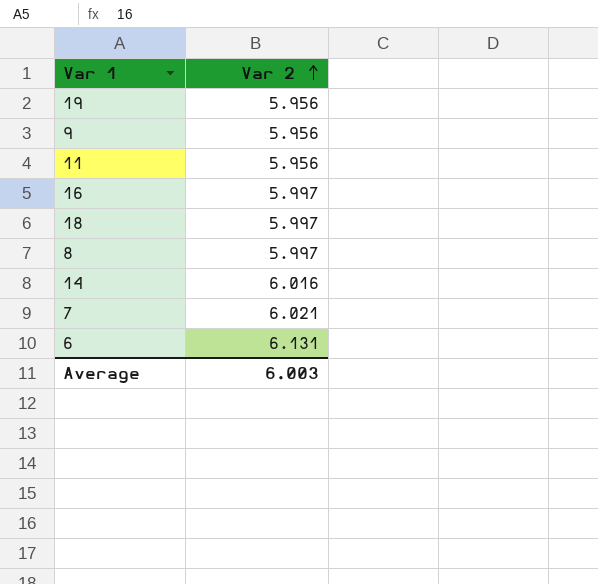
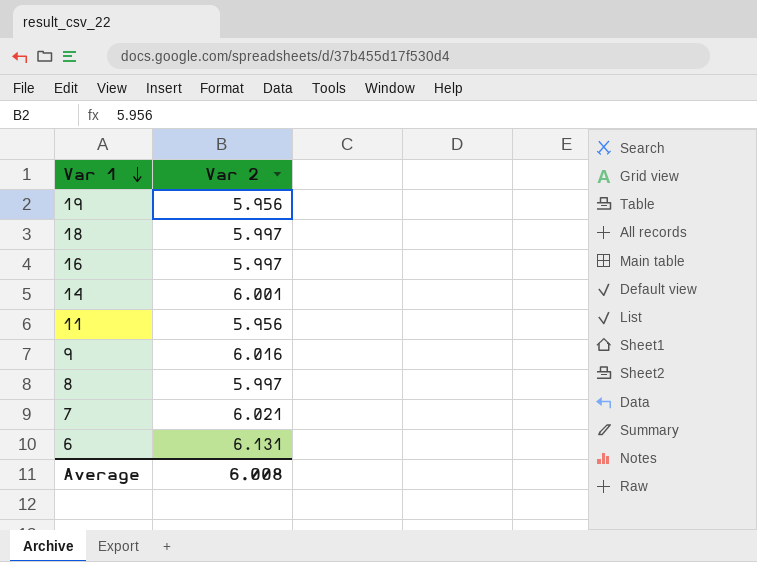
row order: Var 2 ascending -> Var 1 descending
14 | Var 2: 6.016 -> 6.001
9 | Var 2: 5.956 -> 6.016
Average | Var 2: 6.003 -> 6.008

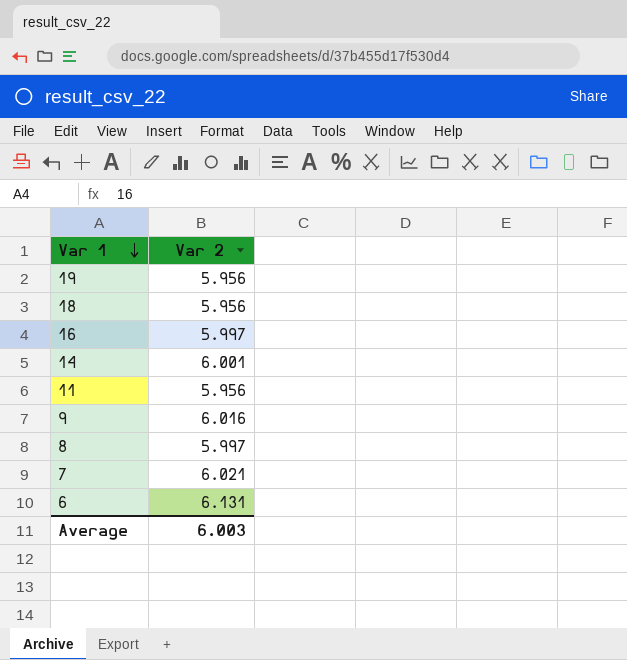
18 | Var 2: 5.997 -> 5.956
Average | Var 2: 6.008 -> 6.003

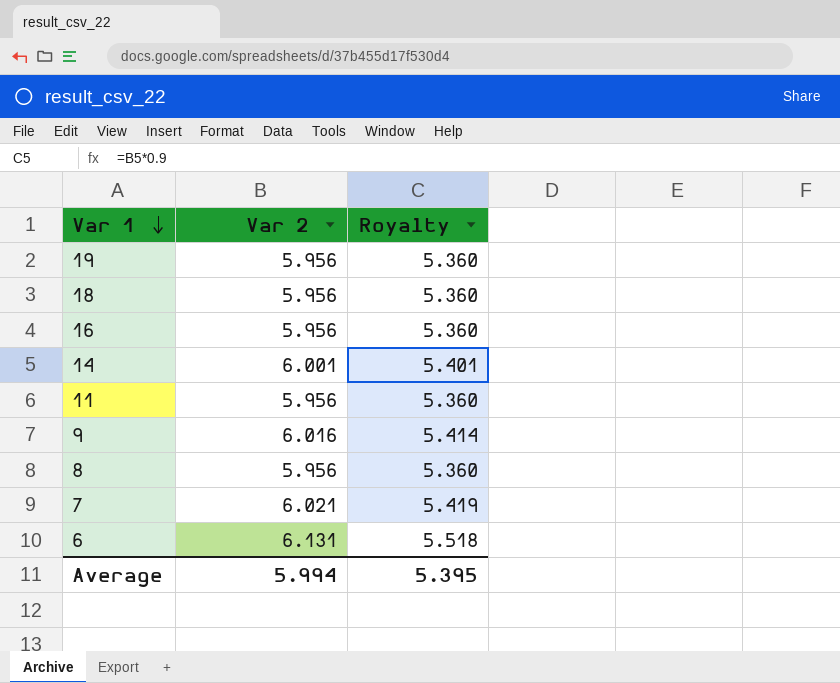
column Royalty | formula: none -> [Var 2] * 0.9
16 | Var 2: 5.997 -> 5.956
8 | Var 2: 5.997 -> 5.956
Average | Var 2: 6.003 -> 5.994

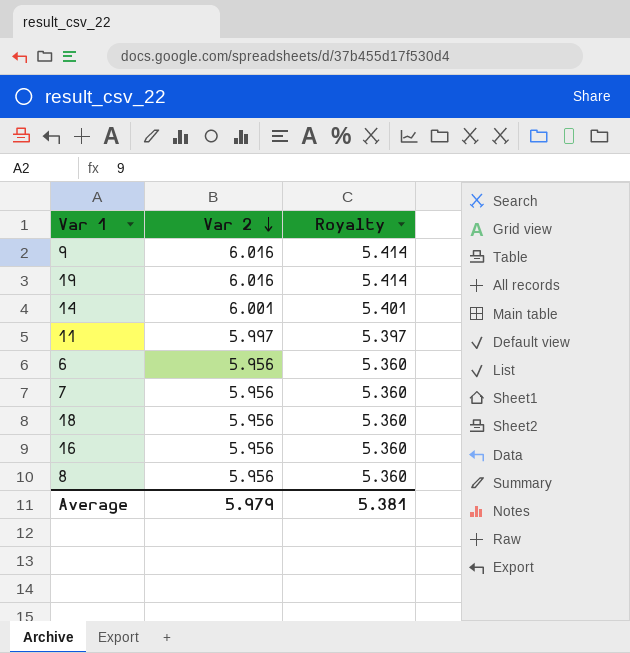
row order: Var 1 descending -> Var 2 descending
19 | Var 2: 5.956 -> 6.016
19 | Royalty: 5.360 -> 5.414
11 | Var 2: 5.956 -> 5.997
11 | Royalty: 5.360 -> 5.397
6 | Var 2: 6.131 -> 5.956
6 | Royalty: 5.518 -> 5.360
7 | Var 2: 6.021 -> 5.956
7 | Royalty: 5.419 -> 5.360
Average | Var 2: 5.994 -> 5.979
Average | Royalty: 5.395 -> 5.381

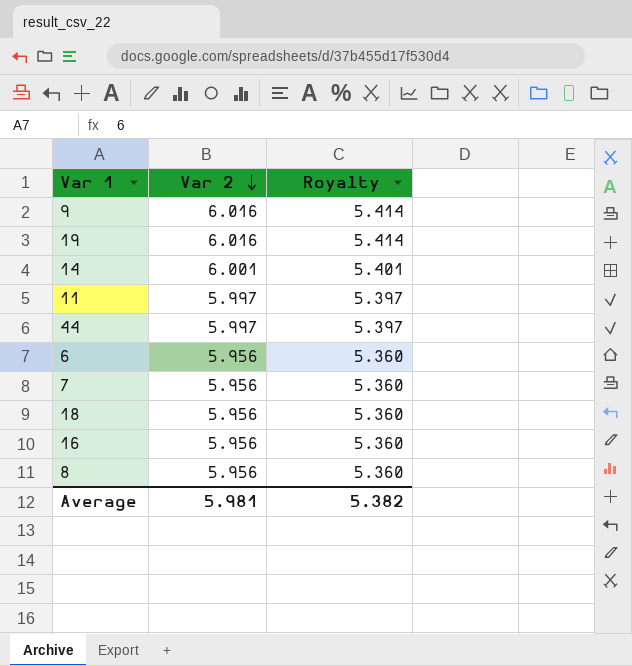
row 44: none -> 5.997 | 5.397
Average | Var 2: 5.979 -> 5.981
Average | Royalty: 5.381 -> 5.382

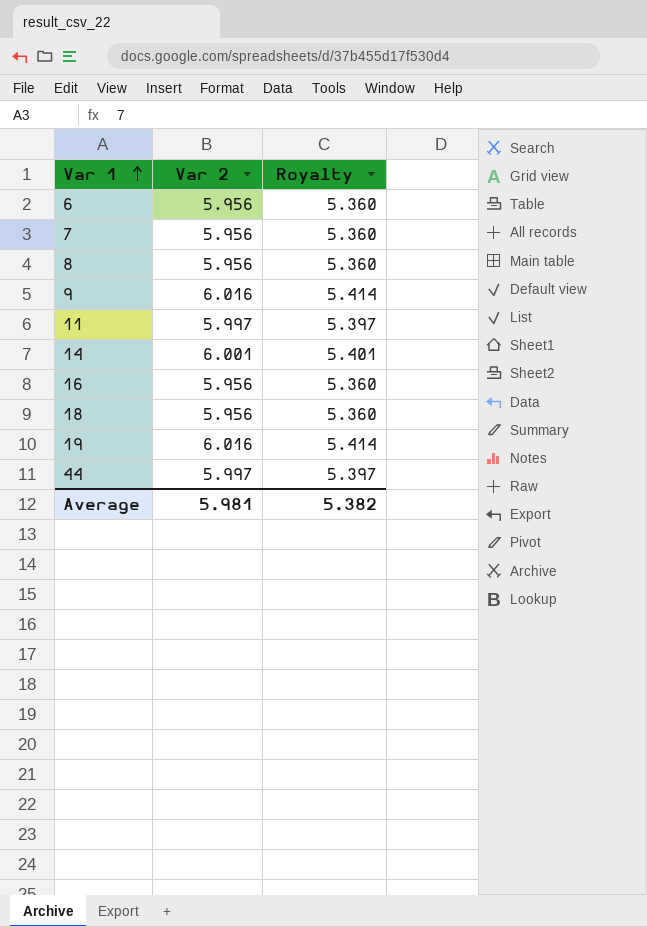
row order: Var 2 descending -> Var 1 ascending

